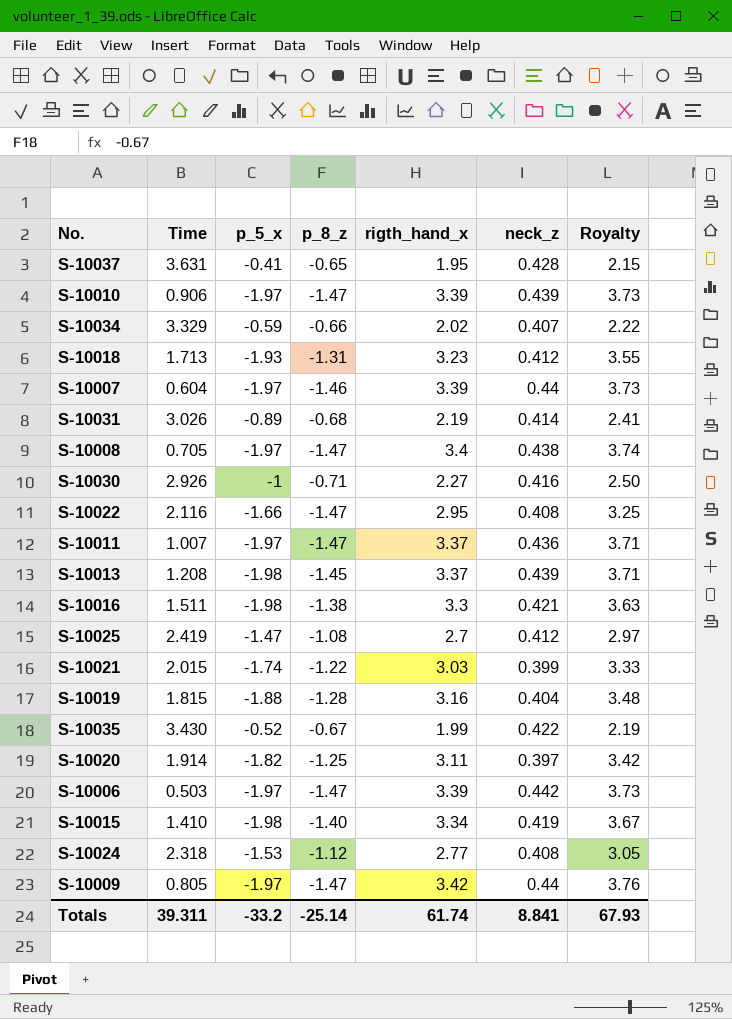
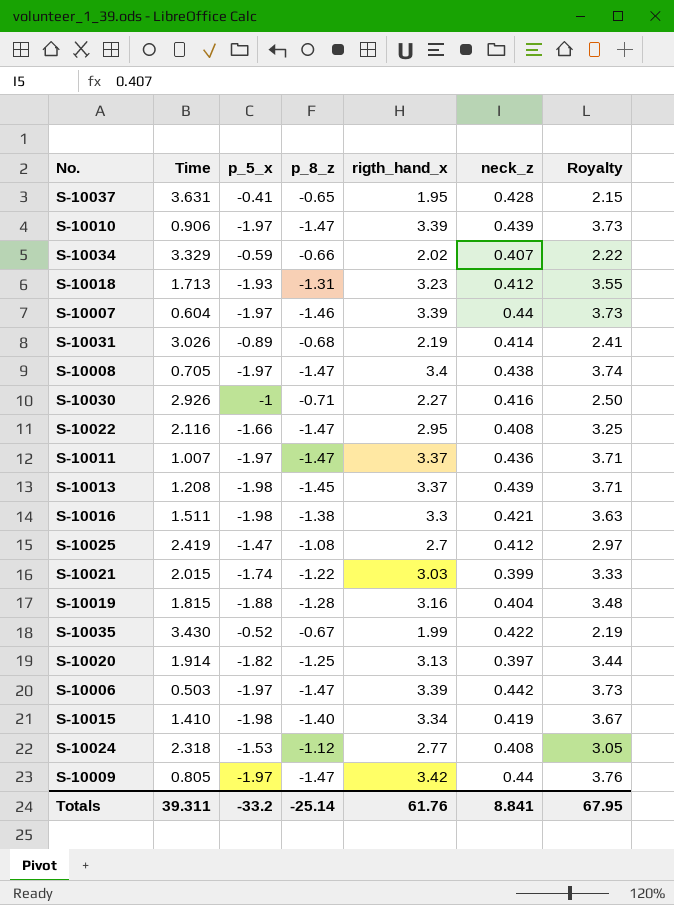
S-10020 | rigth_hand_x: 3.11 -> 3.13
S-10020 | Royalty: 3.42 -> 3.44
Totals | rigth_hand_x: 61.74 -> 61.76
Totals | Royalty: 67.93 -> 67.95

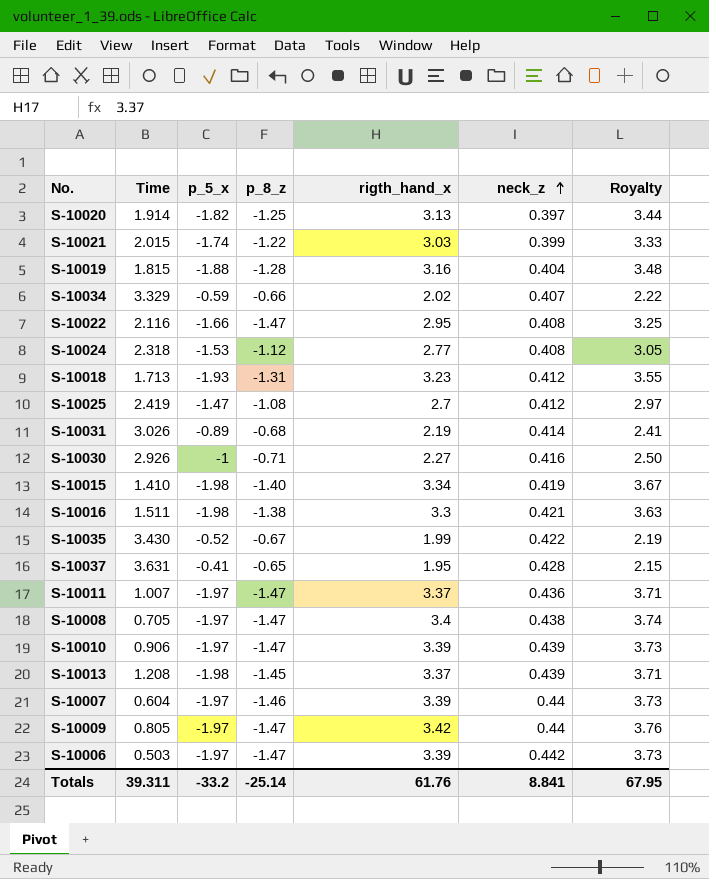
row order: none -> neck_z ascending

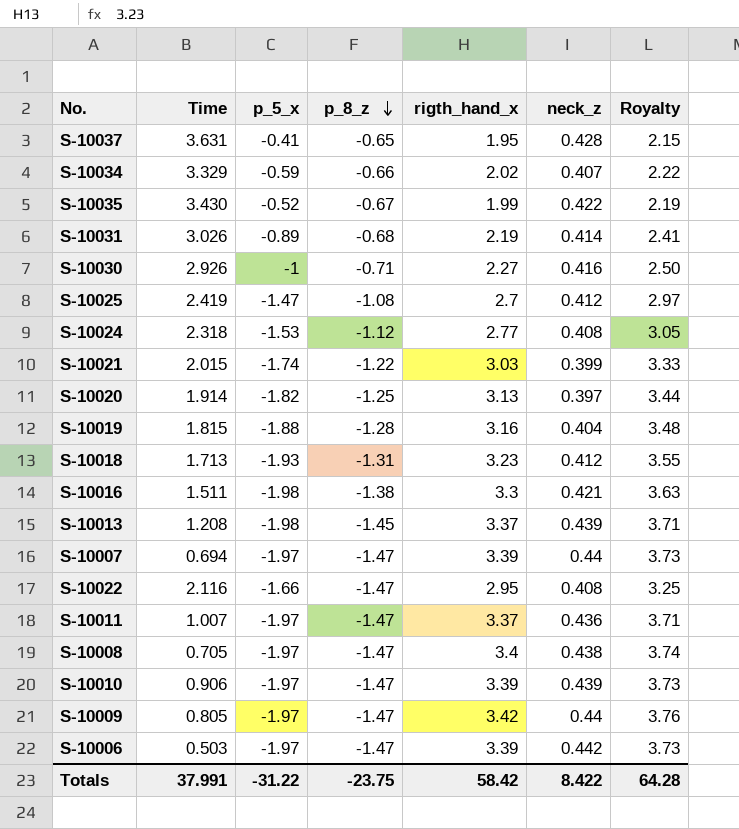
row order: neck_z ascending -> p_8_z descending
row S-10015: 1.410 | -1.98 | -1.40 | 3.34 | 0.419 | 3.67 -> none
S-10007 | Time: 0.604 -> 0.694
S-10007 | p_8_z: -1.46 -> -1.47
Totals | Time: 39.311 -> 37.991
Totals | p_5_x: -33.2 -> -31.22
Totals | p_8_z: -25.14 -> -23.75
Totals | rigth_hand_x: 61.76 -> 58.42
Totals | neck_z: 8.841 -> 8.422
Totals | Royalty: 67.95 -> 64.28

